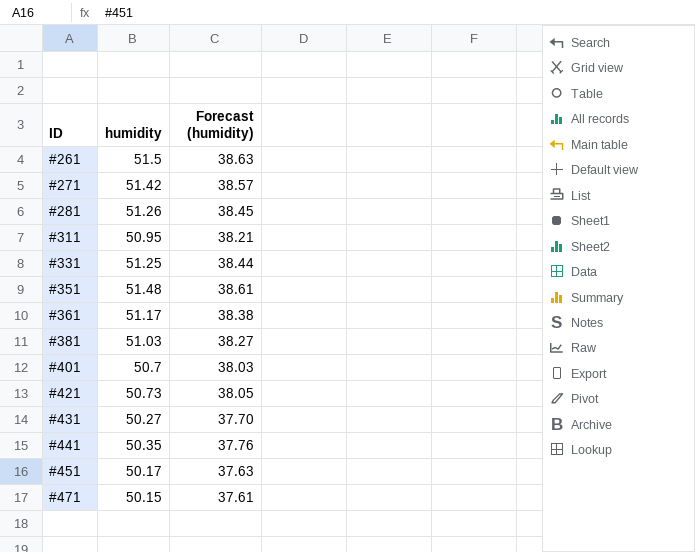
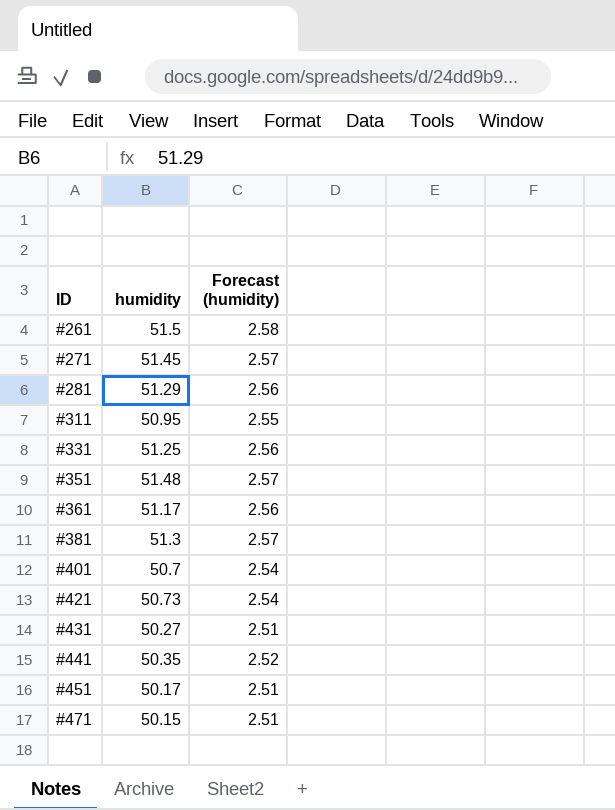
column Forecast (humidity) | formula: [humidity] * 0.75 -> [humidity] * 0.05
#271 | humidity: 51.42 -> 51.45
#281 | humidity: 51.26 -> 51.29
#381 | humidity: 51.03 -> 51.3

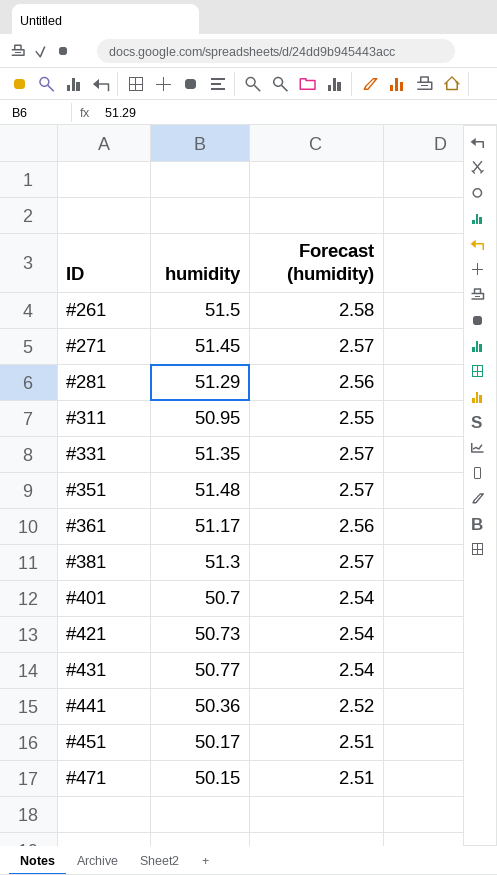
#331 | humidity: 51.25 -> 51.35
#331 | Forecast (humidity): 2.56 -> 2.57
#431 | humidity: 50.27 -> 50.77
#431 | Forecast (humidity): 2.51 -> 2.54
#441 | humidity: 50.35 -> 50.36

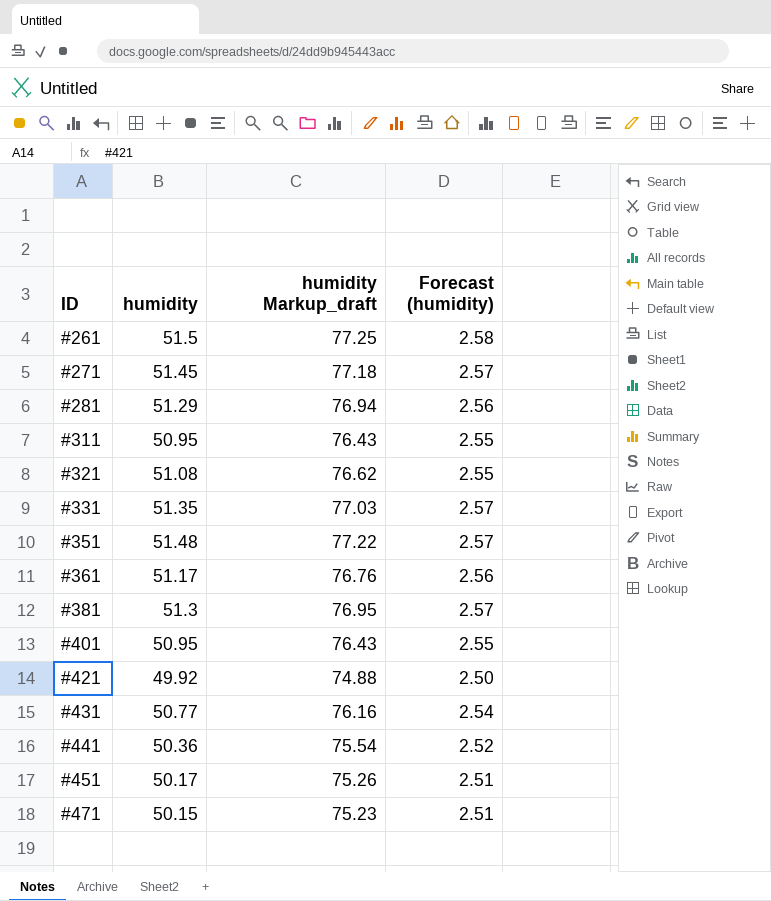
column humidity Markup_draft | formula: none -> [humidity] * 1.5
row #321: none -> 51.08 | 76.62 | 2.55
#401 | humidity: 50.7 -> 50.95
#401 | Forecast (humidity): 2.54 -> 2.55
#421 | humidity: 50.73 -> 49.92
#421 | Forecast (humidity): 2.54 -> 2.50

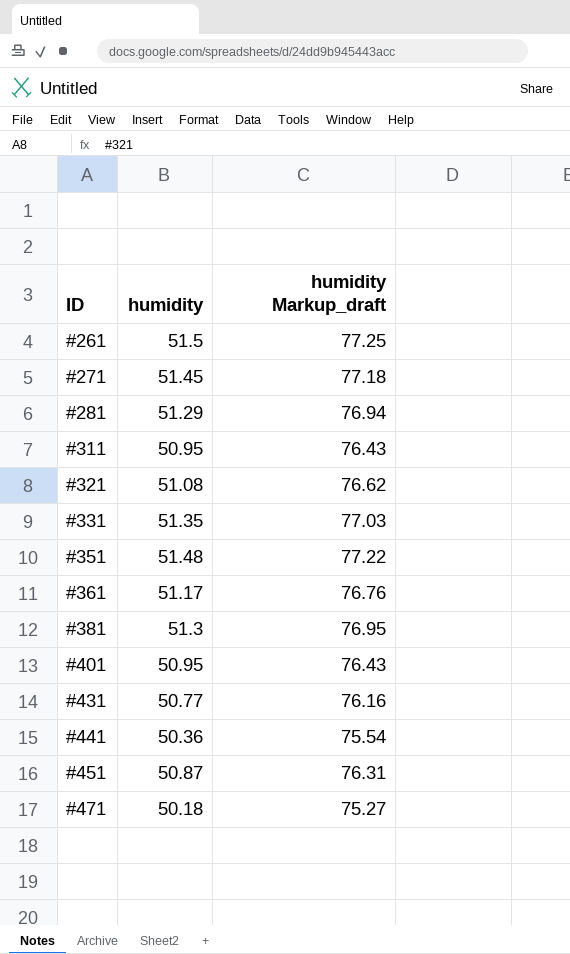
column Forecast (humidity) | formula: [humidity] * 0.05 -> none
row #421: 49.92 | 74.88 | 2.50 -> none
#451 | humidity: 50.17 -> 50.87
#451 | humidity Markup_draft: 75.26 -> 76.31
#471 | humidity: 50.15 -> 50.18
#471 | humidity Markup_draft: 75.23 -> 75.27

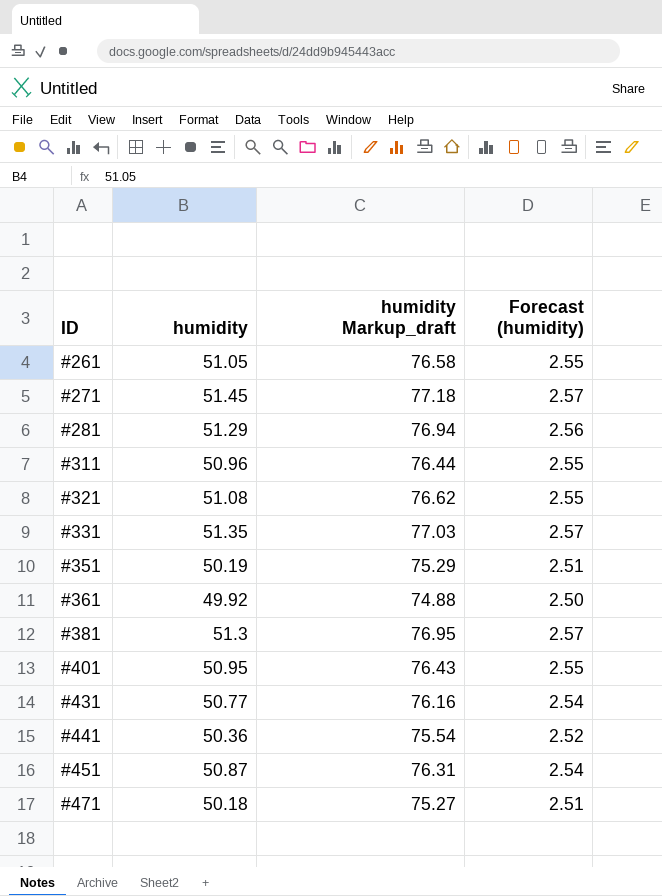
column Forecast (humidity) | formula: none -> [humidity] * 0.05
#261 | humidity: 51.5 -> 51.05
#261 | humidity Markup_draft: 77.25 -> 76.58
#311 | humidity: 50.95 -> 50.96
#311 | humidity Markup_draft: 76.43 -> 76.44
#351 | humidity: 51.48 -> 50.19
#351 | humidity Markup_draft: 77.22 -> 75.29
#361 | humidity: 51.17 -> 49.92
#361 | humidity Markup_draft: 76.76 -> 74.88

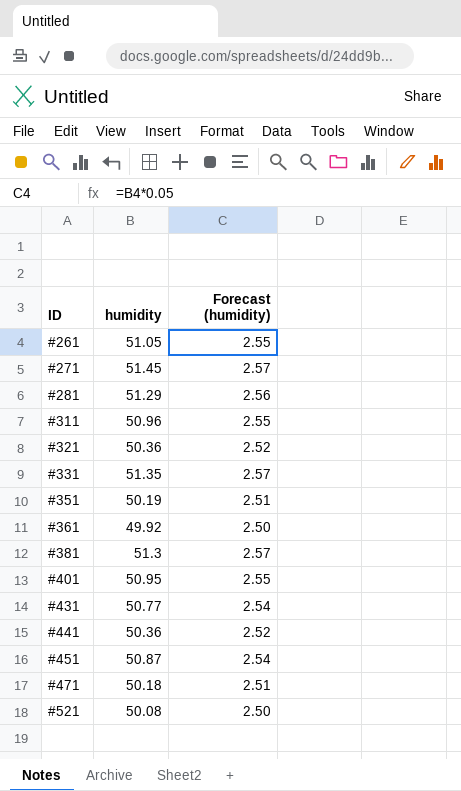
column humidity Markup_draft | formula: [humidity] * 1.5 -> none
#321 | humidity: 51.08 -> 50.36
#321 | Forecast (humidity): 2.55 -> 2.52
row #521: none -> 50.08 | 2.50

